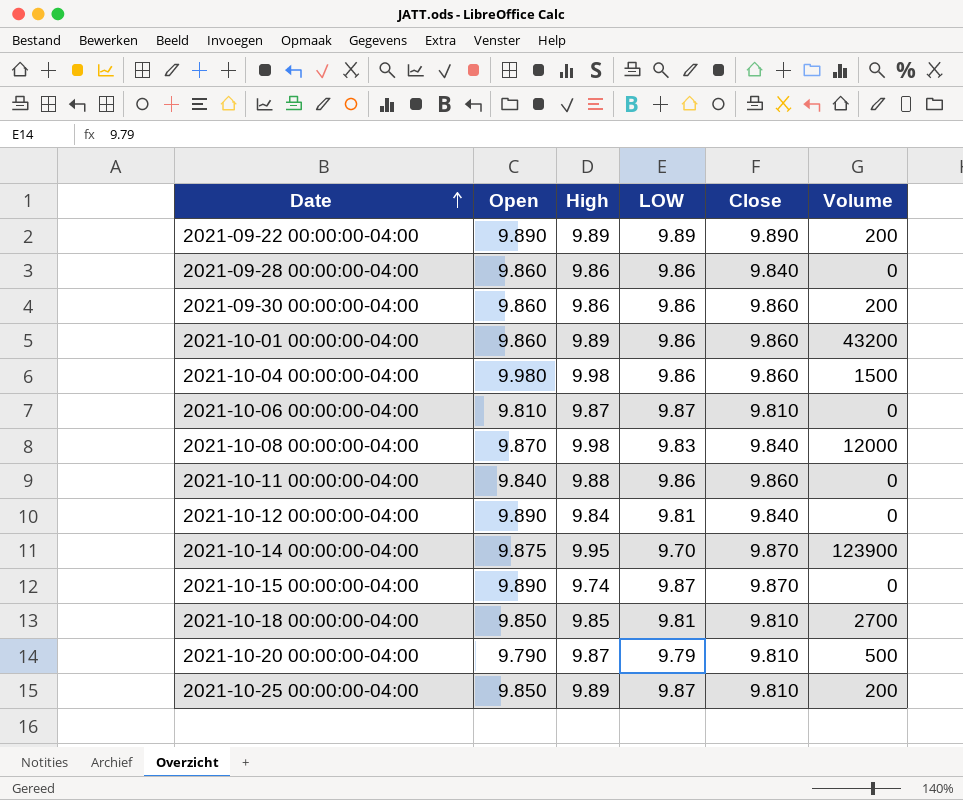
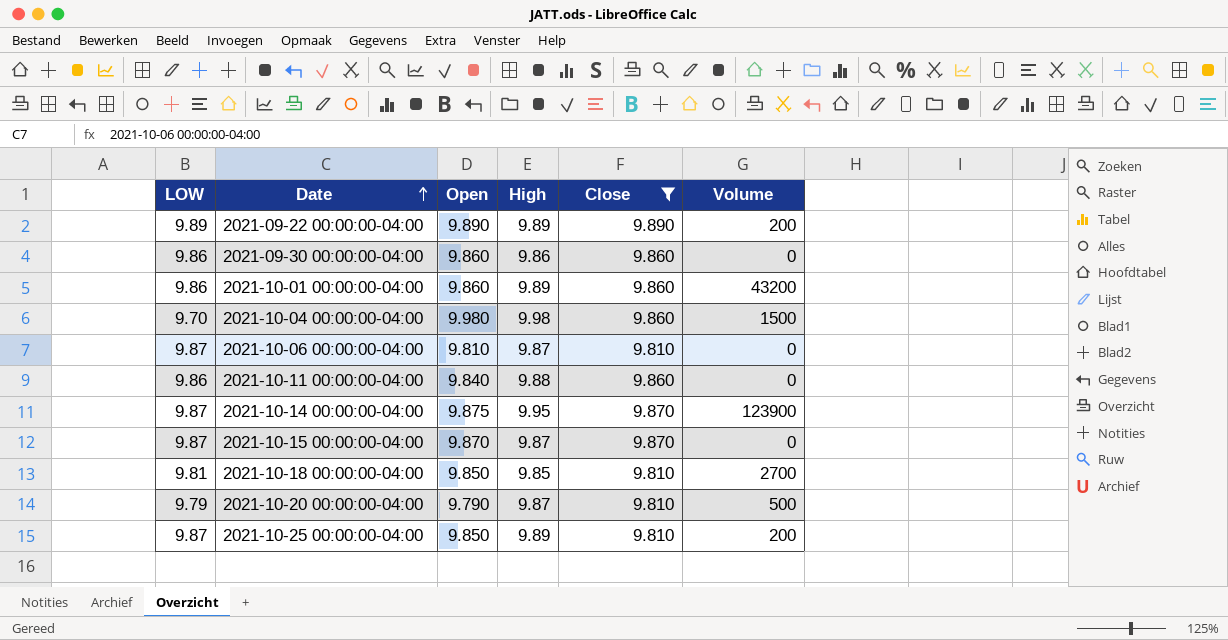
filter: none -> Close != 9.840
column LOW | position: 4 -> 1
2021-09-30 00:00:00-04:00 | Volume: 200 -> 0
2021-10-04 00:00:00-04:00 | LOW: 9.86 -> 9.70
2021-10-14 00:00:00-04:00 | LOW: 9.70 -> 9.87
2021-10-15 00:00:00-04:00 | Open: 9.890 -> 9.870
2021-10-15 00:00:00-04:00 | High: 9.74 -> 9.87

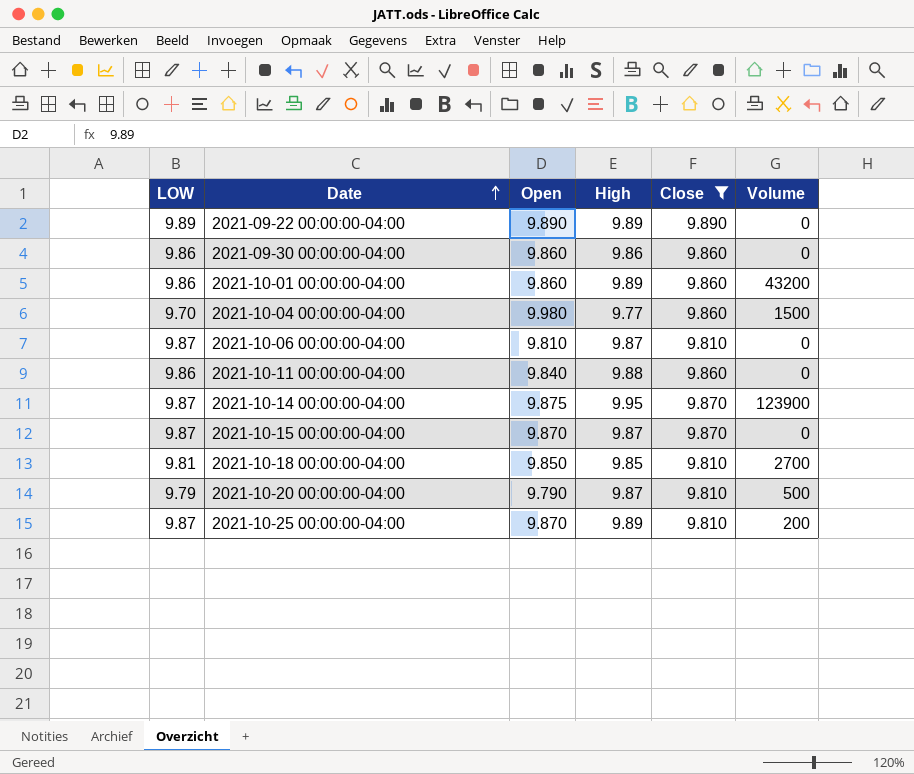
2021-09-22 00:00:00-04:00 | Volume: 200 -> 0
2021-10-04 00:00:00-04:00 | High: 9.98 -> 9.77
2021-10-25 00:00:00-04:00 | Open: 9.850 -> 9.870

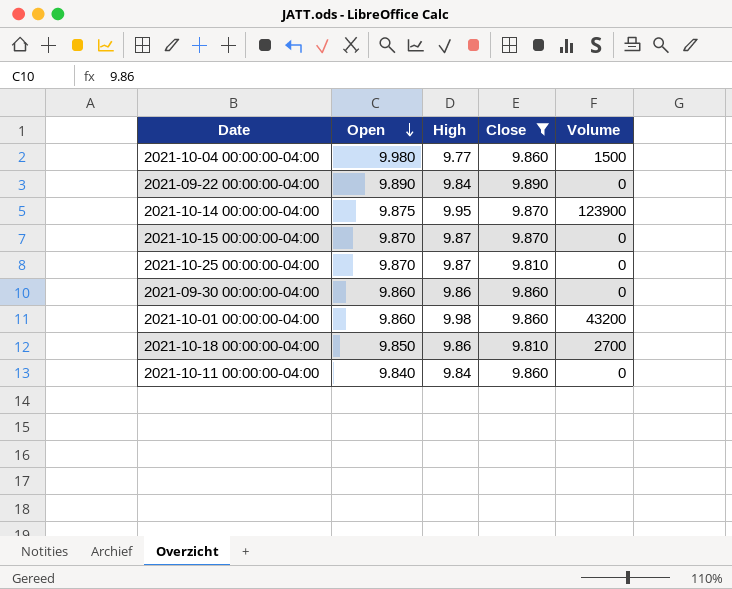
row order: Date ascending -> Open descending
column LOW | position: 1 -> none
row 2021-10-06 00:00:00-04:00: 9.87 | 9.810 | 9.87 | 9.810 | 0 -> none
row 2021-10-20 00:00:00-04:00: 9.79 | 9.790 | 9.87 | 9.810 | 500 -> none
2021-09-22 00:00:00-04:00 | High: 9.89 -> 9.84
2021-10-25 00:00:00-04:00 | High: 9.89 -> 9.87
2021-10-25 00:00:00-04:00 | Volume: 200 -> 0
2021-10-01 00:00:00-04:00 | High: 9.89 -> 9.98
2021-10-18 00:00:00-04:00 | High: 9.85 -> 9.86
2021-10-11 00:00:00-04:00 | High: 9.88 -> 9.84

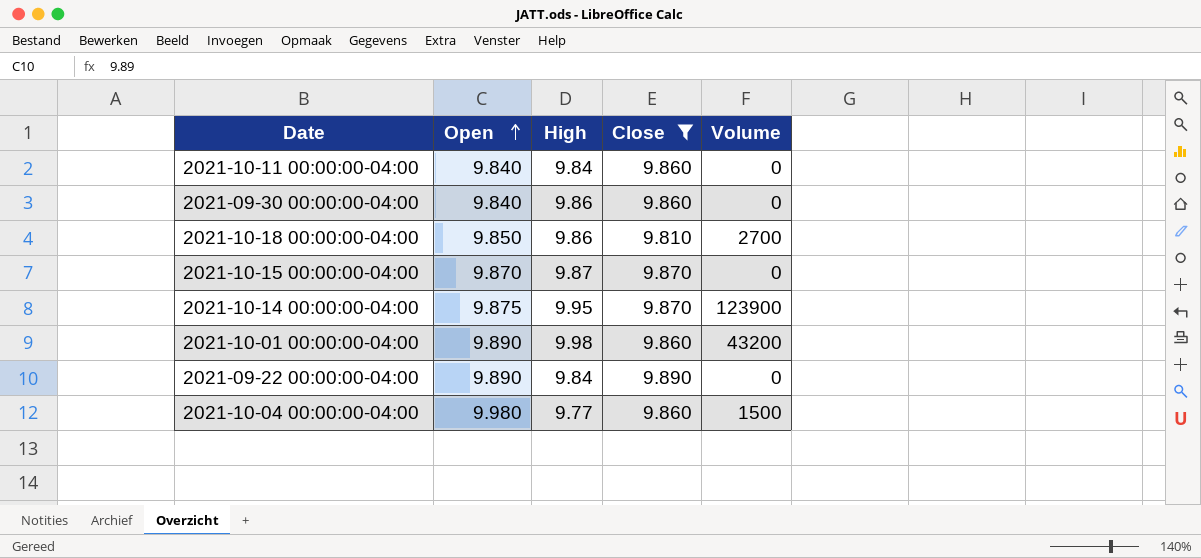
row order: Open descending -> Open ascending
row 2021-10-25 00:00:00-04:00: 9.870 | 9.87 | 9.810 | 0 -> none
2021-09-30 00:00:00-04:00 | Open: 9.860 -> 9.840
2021-10-01 00:00:00-04:00 | Open: 9.860 -> 9.890

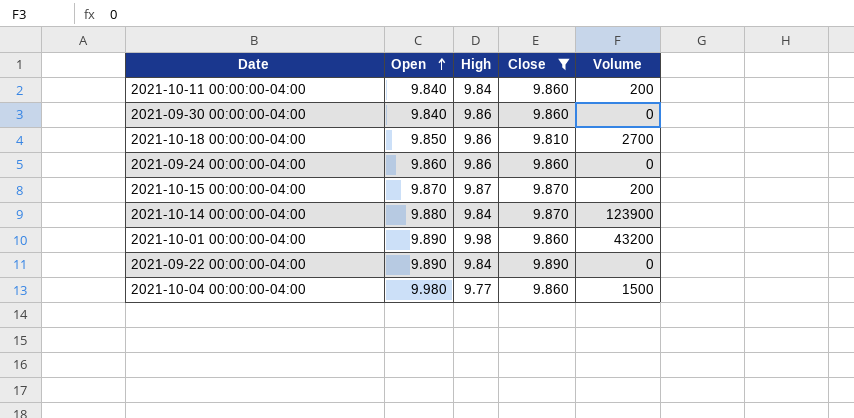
2021-10-11 00:00:00-04:00 | Volume: 0 -> 200
row 2021-09-24 00:00:00-04:00: none -> 9.860 | 9.86 | 9.860 | 0
2021-10-15 00:00:00-04:00 | Volume: 0 -> 200
2021-10-14 00:00:00-04:00 | Open: 9.875 -> 9.880
2021-10-14 00:00:00-04:00 | High: 9.95 -> 9.84

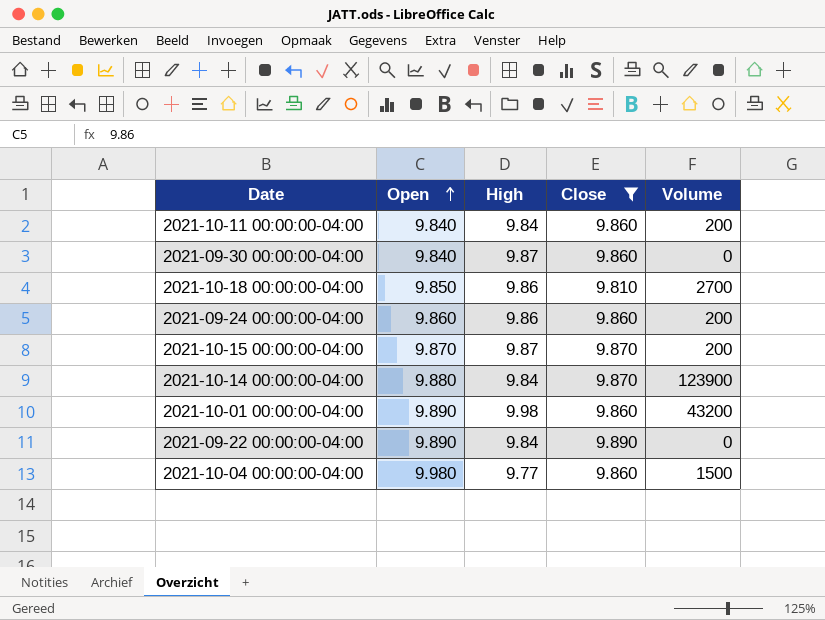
2021-09-30 00:00:00-04:00 | High: 9.86 -> 9.87
2021-09-24 00:00:00-04:00 | Volume: 0 -> 200

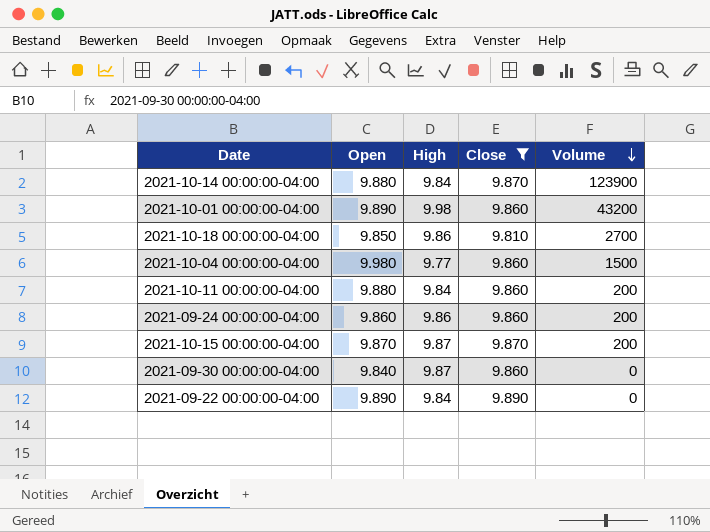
row order: Open ascending -> Volume descending
2021-10-11 00:00:00-04:00 | Open: 9.840 -> 9.880

